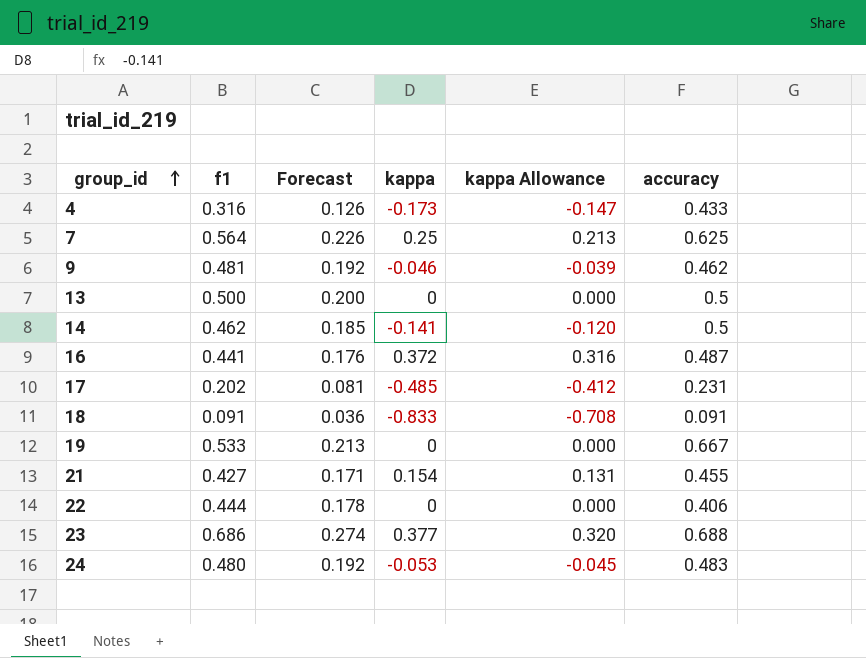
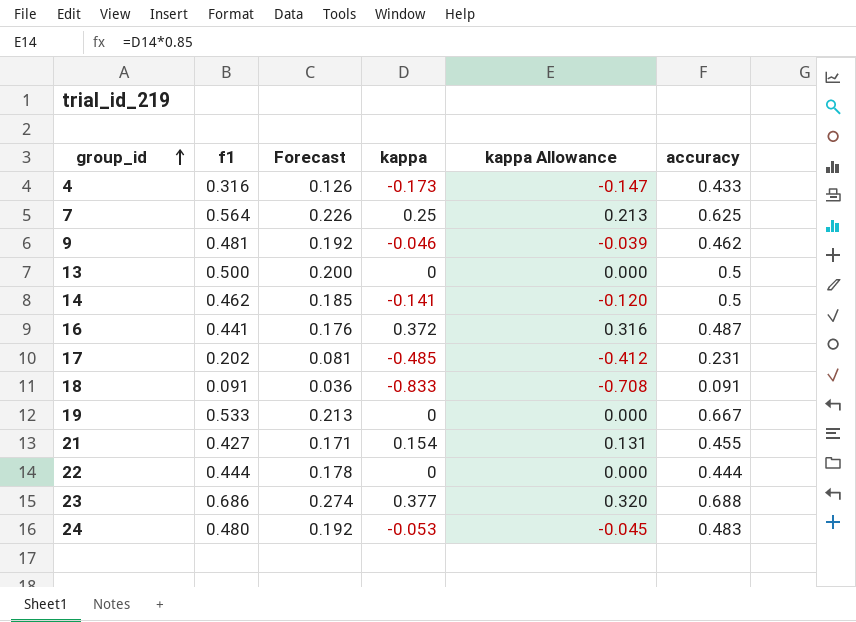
22 | accuracy: 0.406 -> 0.444

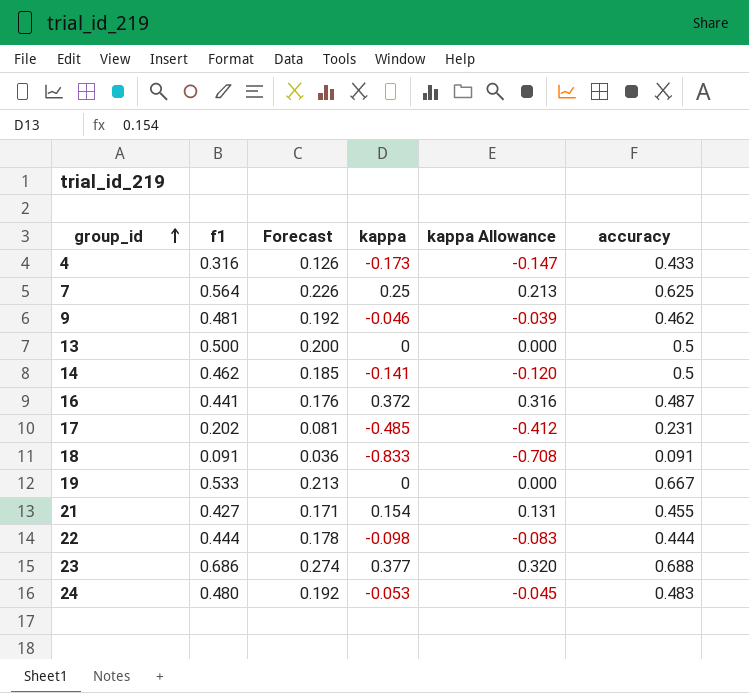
22 | kappa: 0 -> -0.098
22 | kappa Allowance: 0.000 -> -0.083

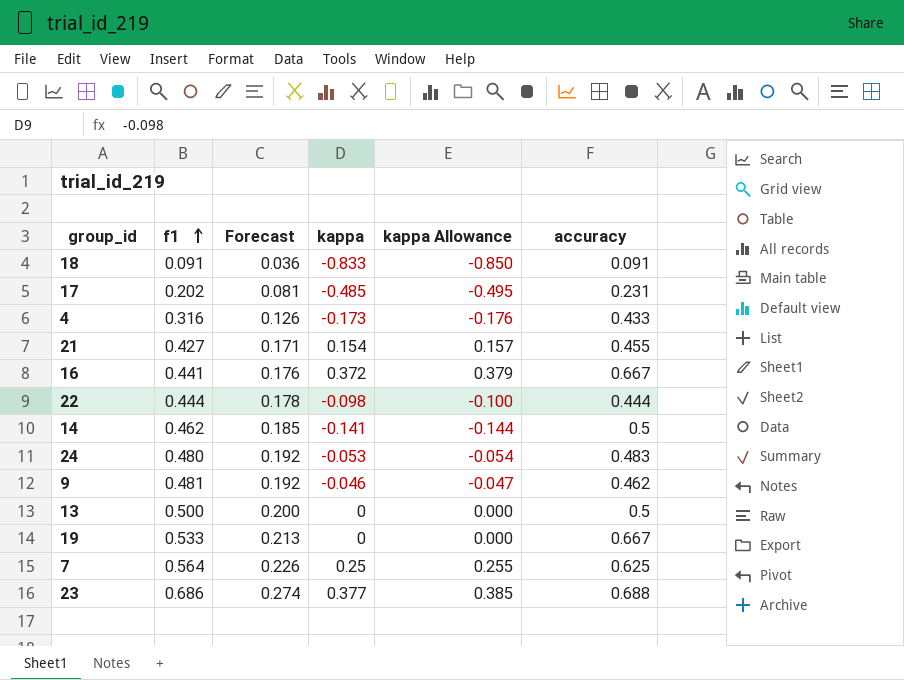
row order: group_id ascending -> f1 ascending
column kappa Allowance | formula: [kappa] * 0.85 -> [kappa] * 1.02
16 | accuracy: 0.487 -> 0.667

